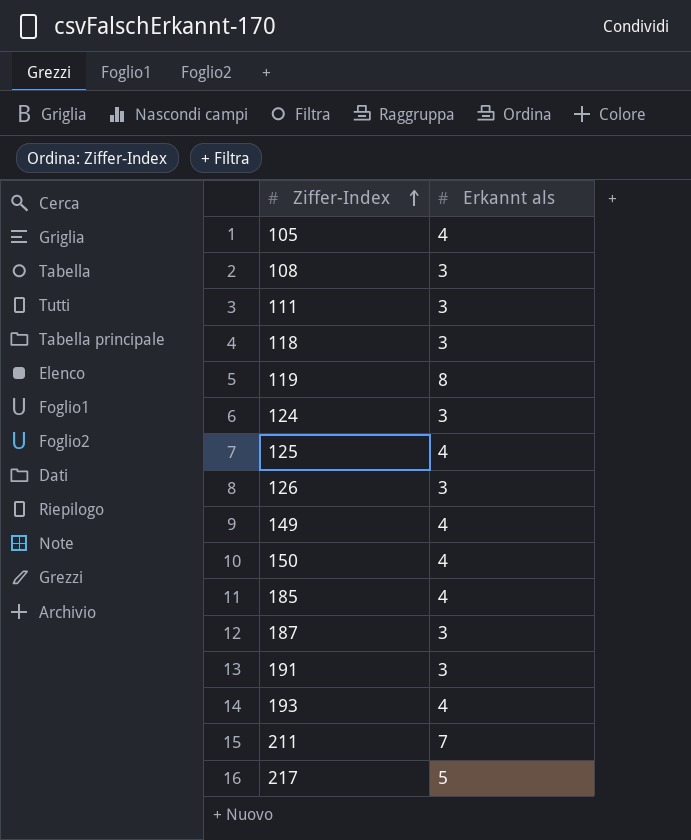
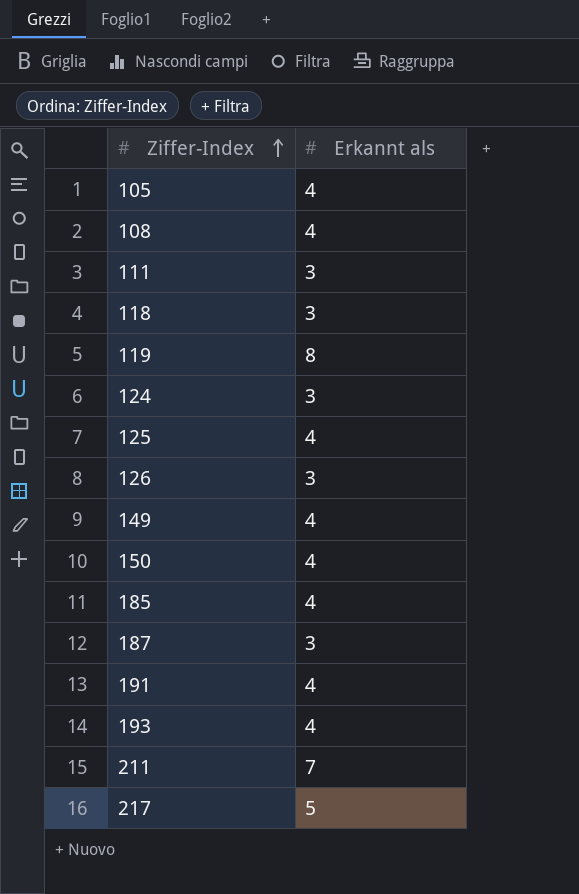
108 | Erkannt als: 3 -> 4
191 | Erkannt als: 3 -> 4

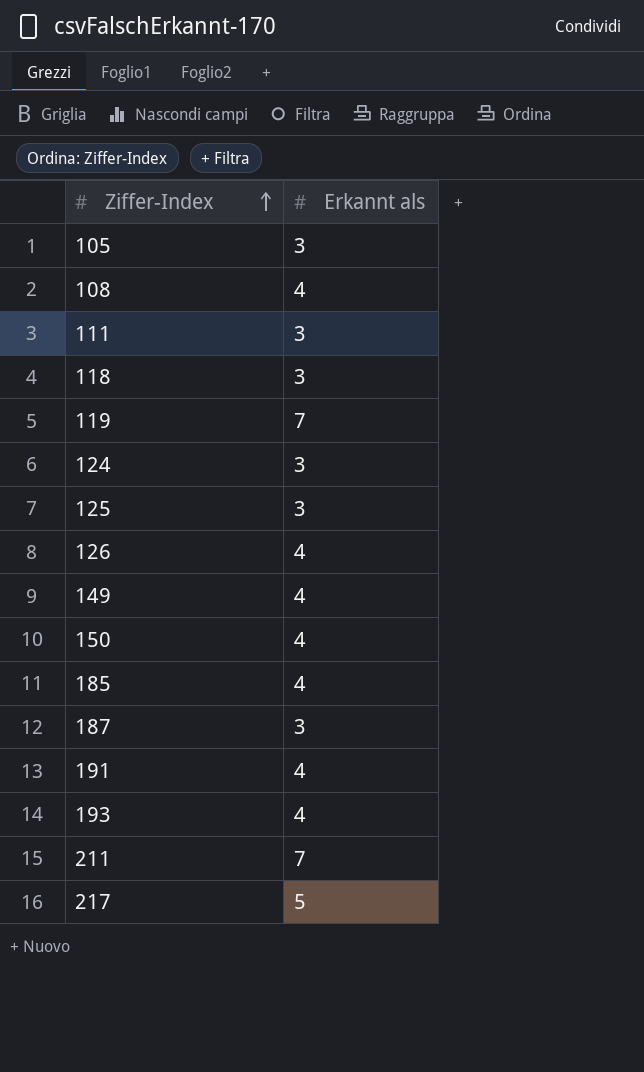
105 | Erkannt als: 4 -> 3
119 | Erkannt als: 8 -> 7
125 | Erkannt als: 4 -> 3
126 | Erkannt als: 3 -> 4

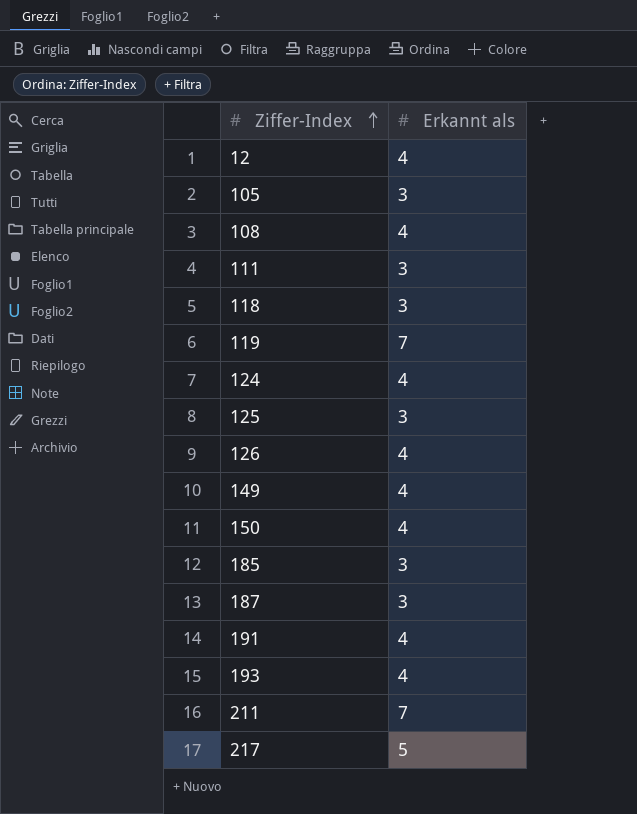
row 12: none -> 4
124 | Erkannt als: 3 -> 4
185 | Erkannt als: 4 -> 3

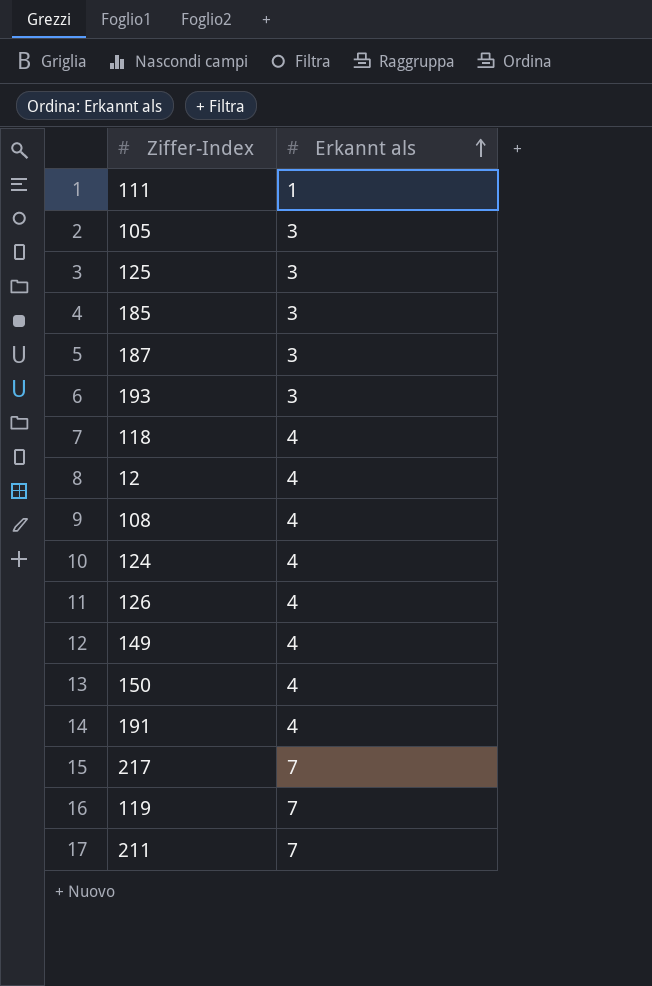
row order: Ziffer-Index ascending -> Erkannt als ascending
111 | Erkannt als: 3 -> 1
193 | Erkannt als: 4 -> 3
118 | Erkannt als: 3 -> 4
217 | Erkannt als: 5 -> 7

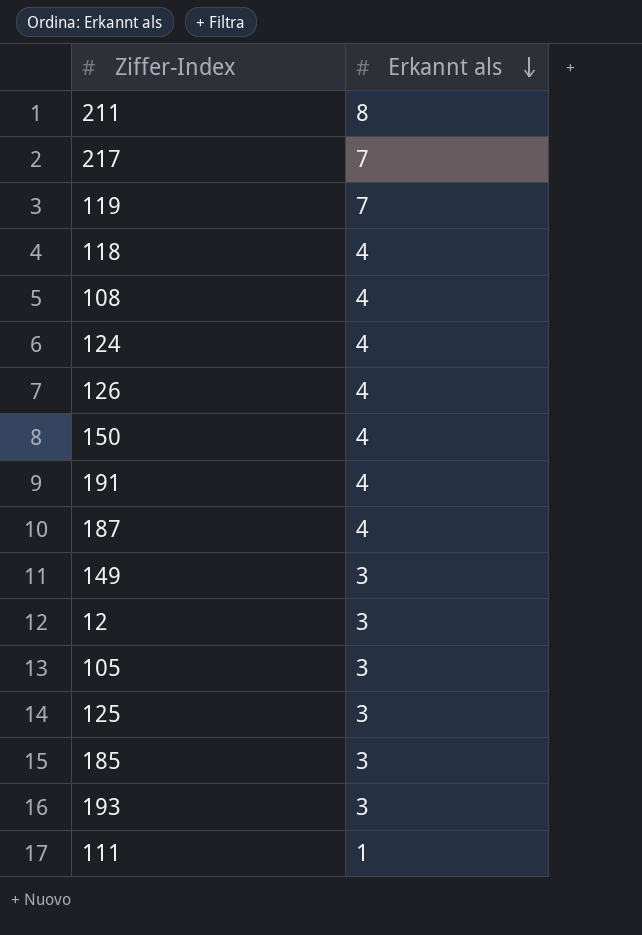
row order: Erkannt als ascending -> Erkannt als descending
211 | Erkannt als: 7 -> 8
187 | Erkannt als: 3 -> 4
149 | Erkannt als: 4 -> 3
12 | Erkannt als: 4 -> 3

